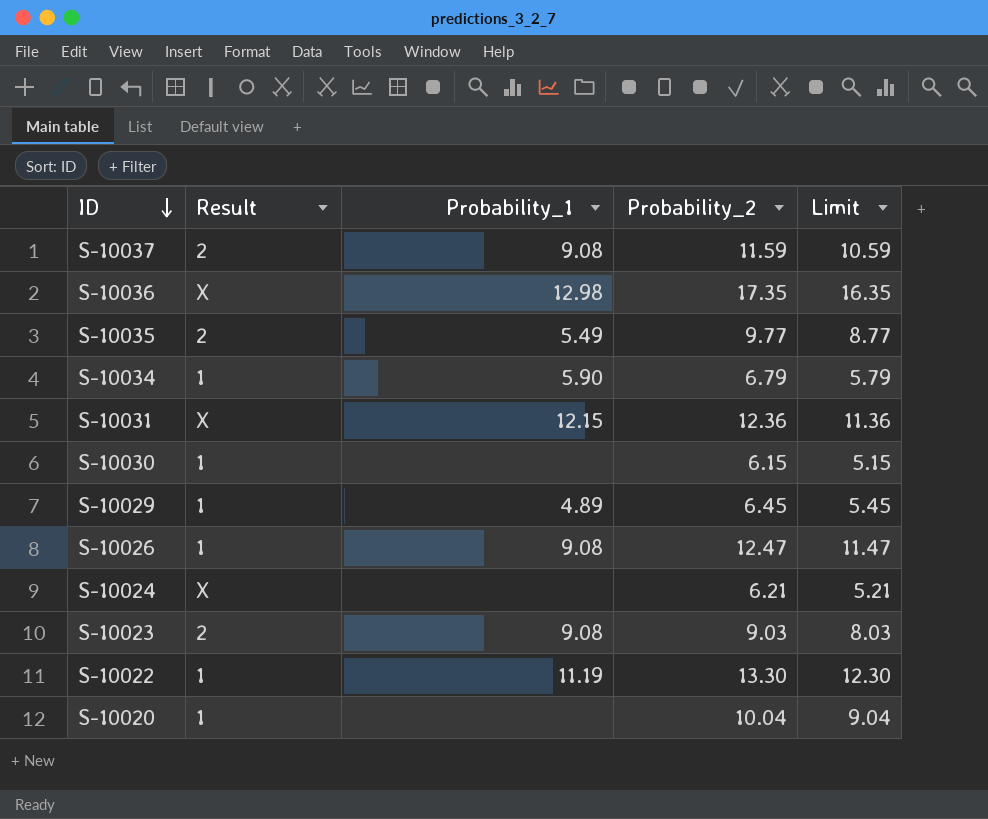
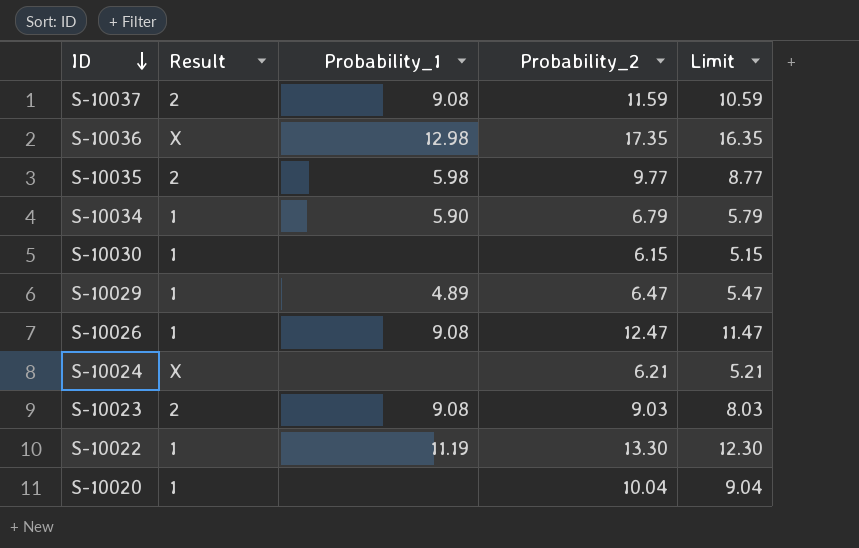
row S-10031: X | 12.15 | 12.36 | 11.36 -> none
S-10035 | Probability_1: 5.49 -> 5.98
S-10029 | Probability_2: 6.45 -> 6.47
S-10029 | Limit: 5.45 -> 5.47

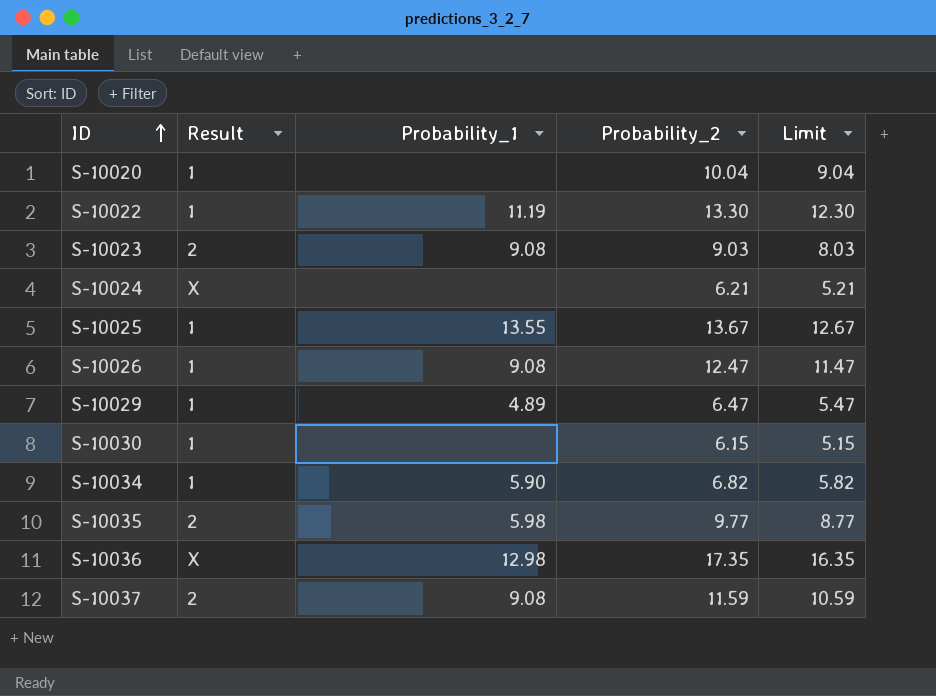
row order: ID descending -> ID ascending
row S-10025: none -> 1 | 13.55 | 13.67 | 12.67
S-10034 | Probability_2: 6.79 -> 6.82
S-10034 | Limit: 5.79 -> 5.82

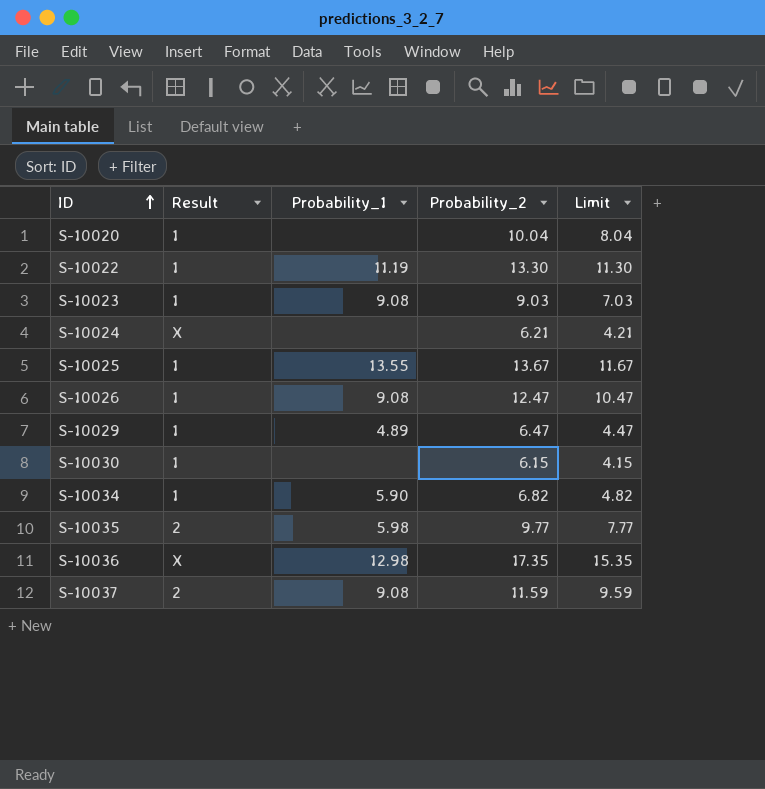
column Limit | formula: [Probability_2] - 1 -> [Probability_2] - 2
S-10023 | Result: 2 -> 1

